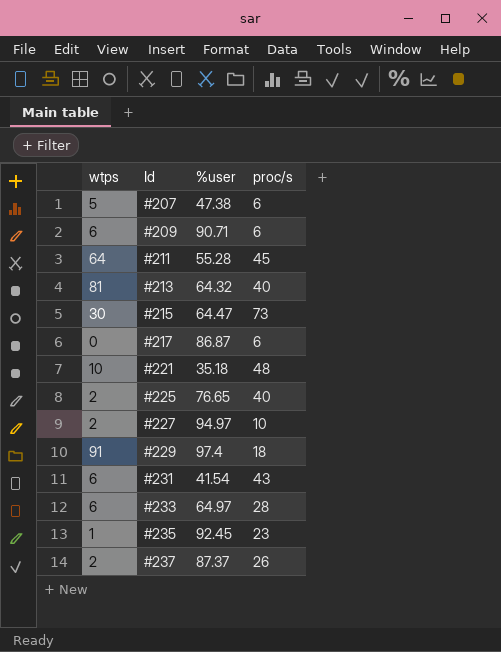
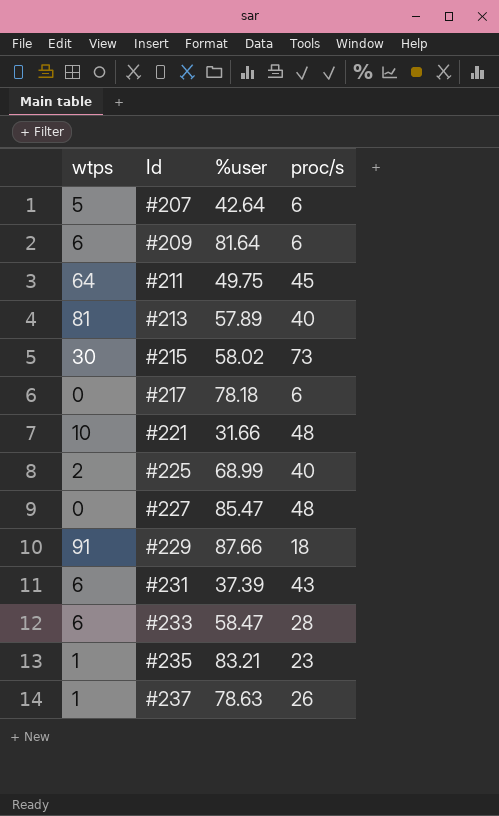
#207 | %user: 47.38 -> 42.64
#209 | %user: 90.71 -> 81.64
#211 | %user: 55.28 -> 49.75
#213 | %user: 64.32 -> 57.89
#215 | %user: 64.47 -> 58.02
#217 | %user: 86.87 -> 78.18
#221 | %user: 35.18 -> 31.66
#225 | %user: 76.65 -> 68.99
#227 | wtps: 2 -> 0
#227 | %user: 94.97 -> 85.47
#227 | proc/s: 10 -> 48
#229 | %user: 97.4 -> 87.66
#231 | %user: 41.54 -> 37.39
#233 | %user: 64.97 -> 58.47
#235 | %user: 92.45 -> 83.21
#237 | wtps: 2 -> 1
#237 | %user: 87.37 -> 78.63

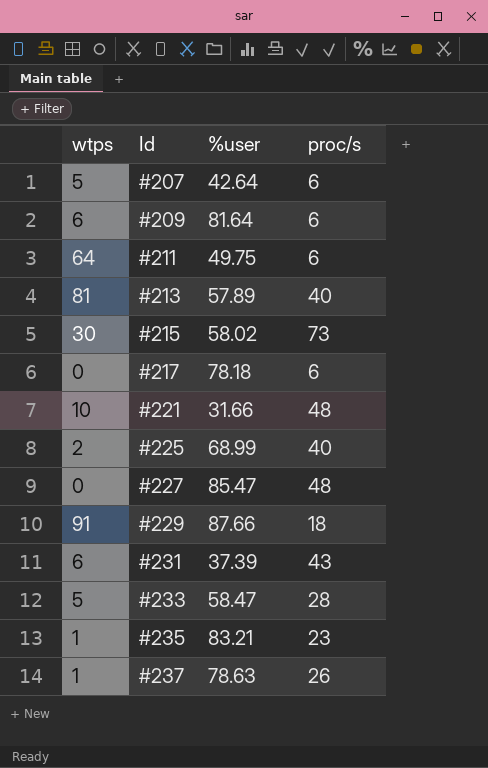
#211 | proc/s: 45 -> 6
#233 | wtps: 6 -> 5

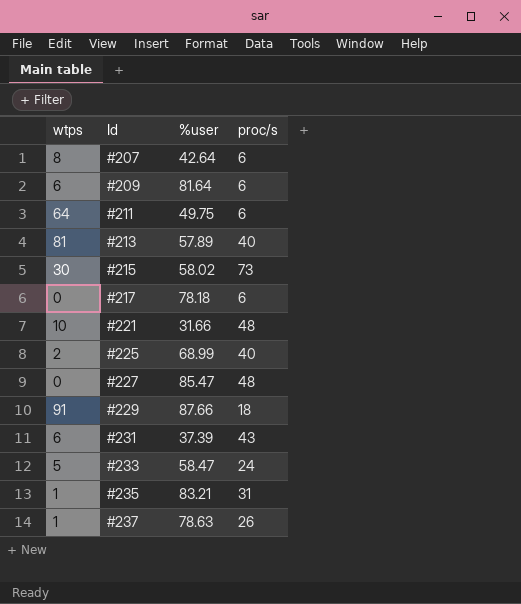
#207 | wtps: 5 -> 8
#233 | proc/s: 28 -> 24
#235 | proc/s: 23 -> 31

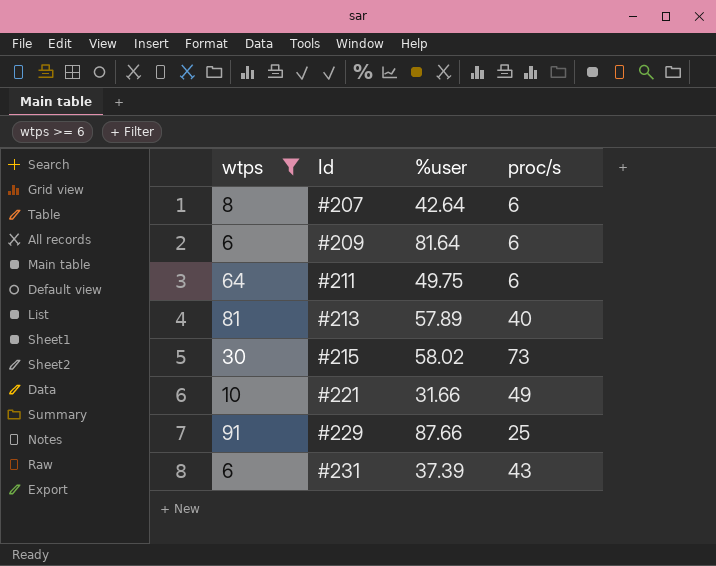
filter: none -> wtps >= 6
#221 | proc/s: 48 -> 49
#229 | proc/s: 18 -> 25

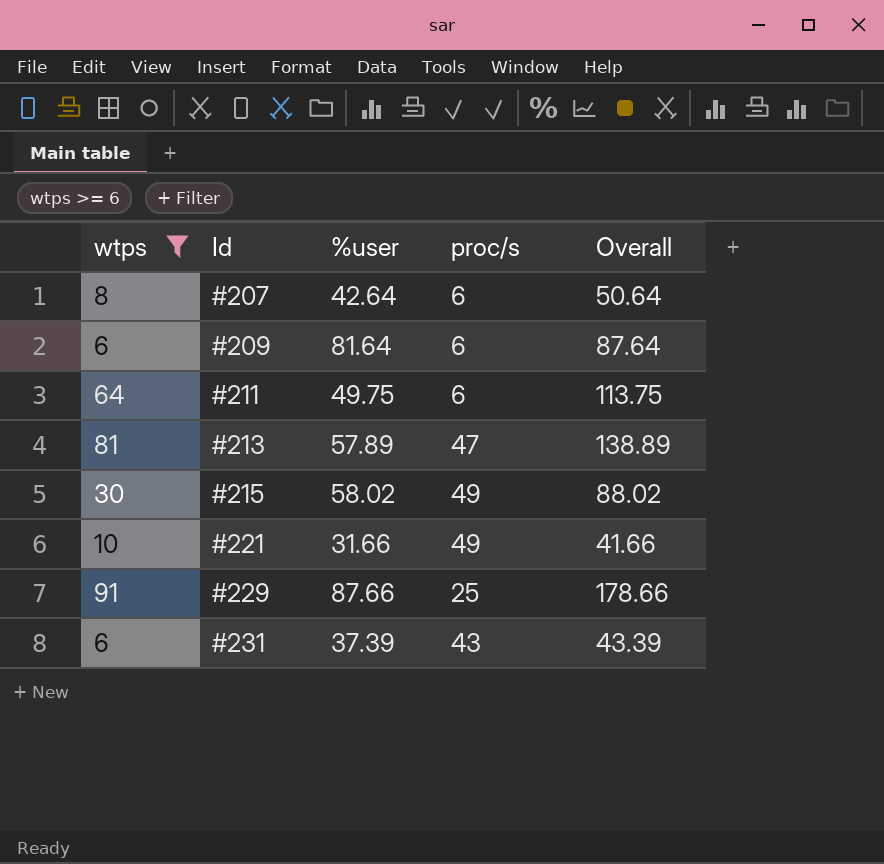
column Overall | formula: none -> [wtps] + [%user]
#213 | proc/s: 40 -> 47
#215 | proc/s: 73 -> 49

